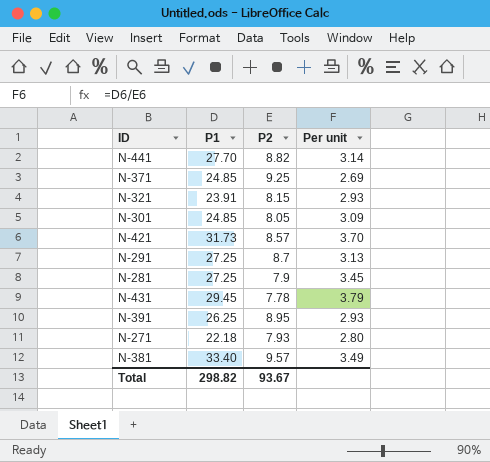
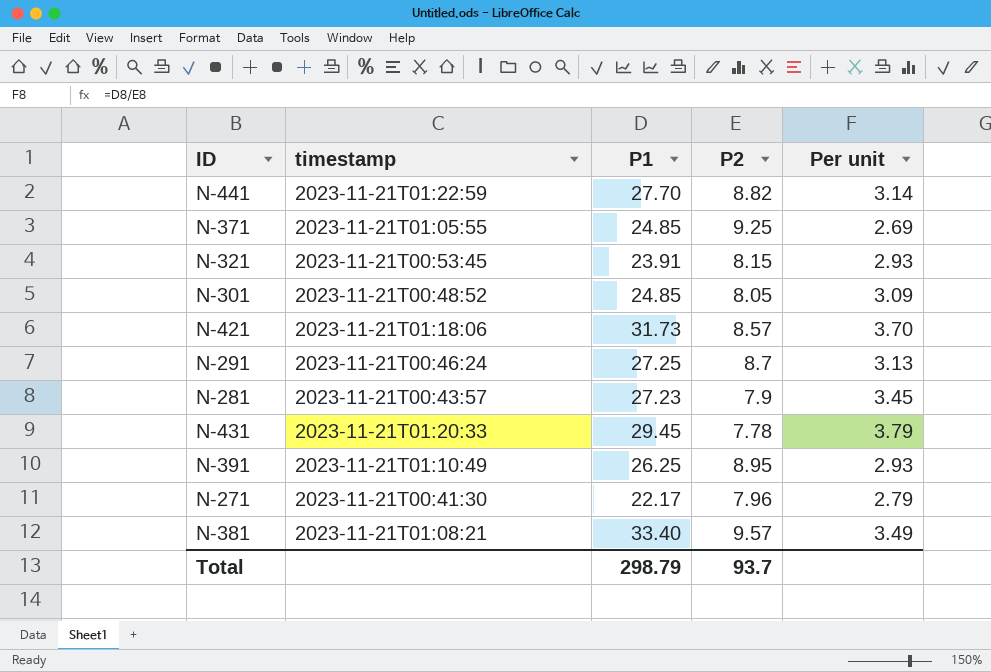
column timestamp | position: none -> 2
N-281 | P1: 27.25 -> 27.23
N-271 | P1: 22.18 -> 22.17
N-271 | P2: 7.93 -> 7.96
N-271 | Per unit: 2.80 -> 2.79
Total | P1: 298.82 -> 298.79
Total | P2: 93.67 -> 93.7

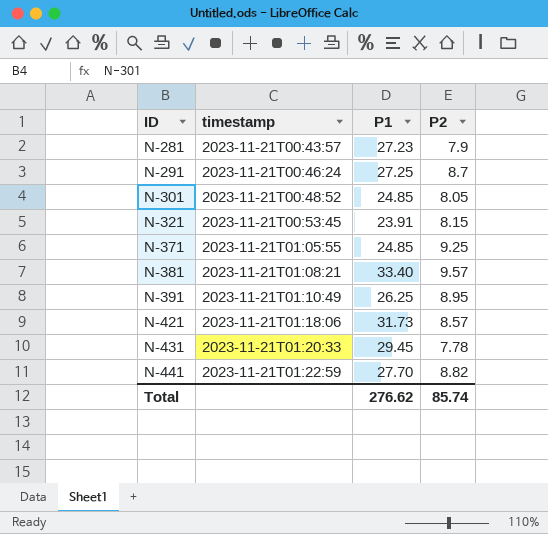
row order: none -> ID ascending
column Per unit | formula: [P1] / [P2] -> none
row N-271: 2023-11-21T00:41:30 | 22.17 | 7.96 | 2.79 -> none
Total | P1: 298.79 -> 276.62
Total | P2: 93.7 -> 85.74

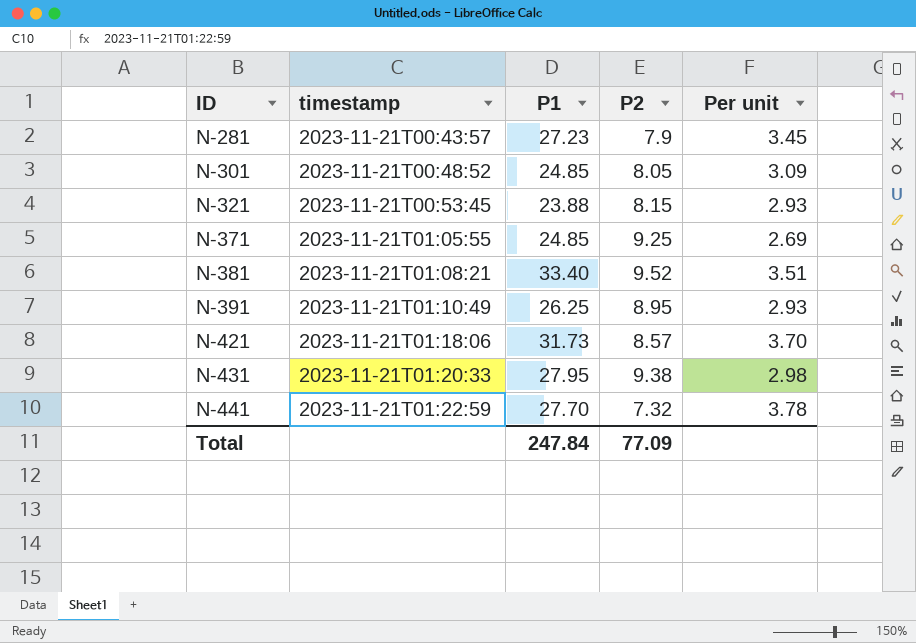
column Per unit | formula: none -> [P1] / [P2]
row N-291: 2023-11-21T00:46:24 | 27.25 | 8.7 -> none
N-321 | P1: 23.91 -> 23.88
N-381 | P2: 9.57 -> 9.52
N-431 | P1: 29.45 -> 27.95
N-431 | P2: 7.78 -> 9.38
N-441 | P2: 8.82 -> 7.32
Total | P1: 276.62 -> 247.84
Total | P2: 85.74 -> 77.09

